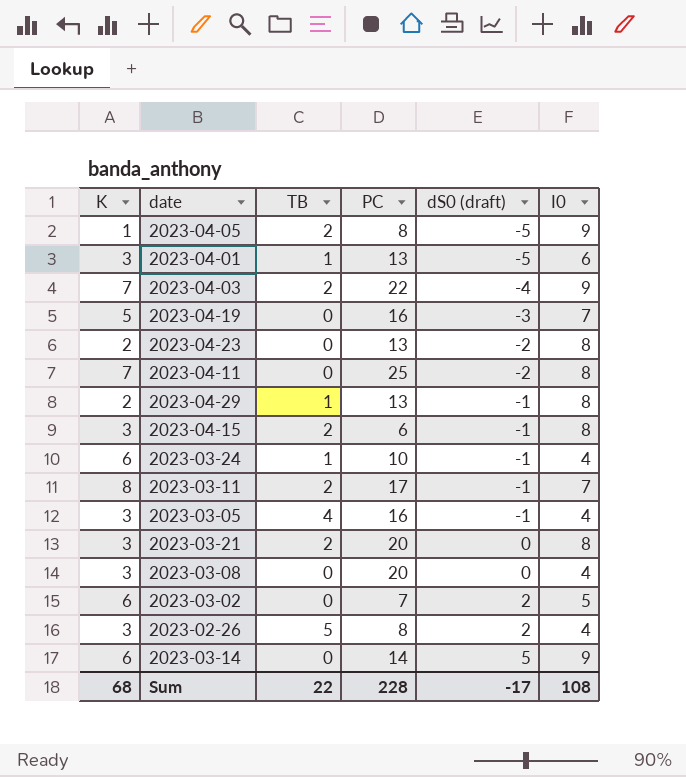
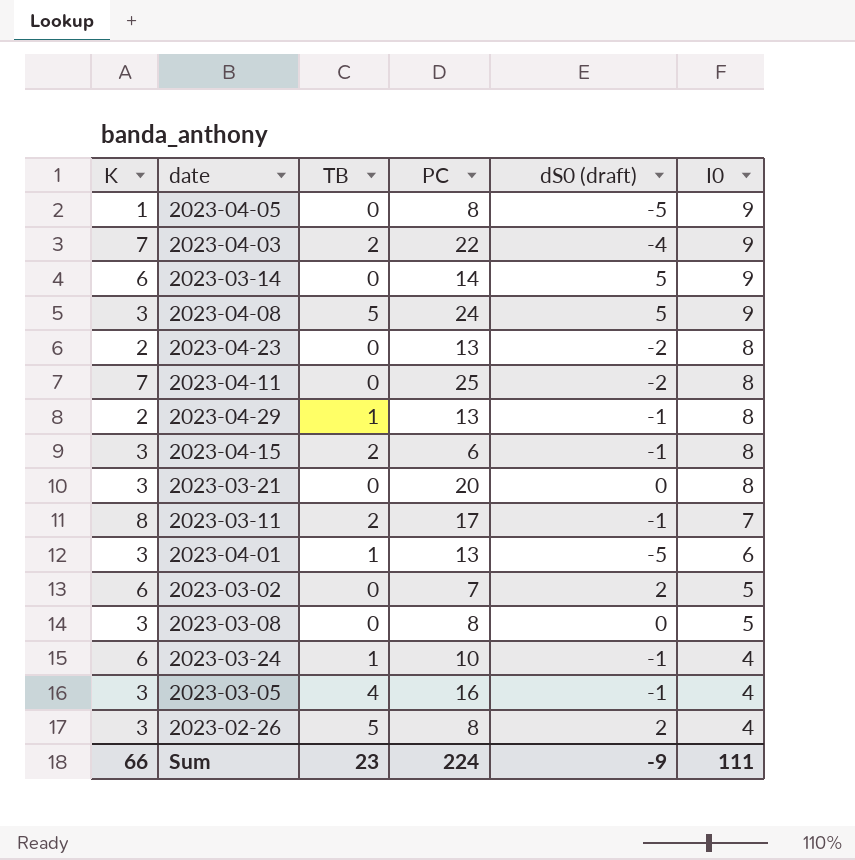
row order: dS0 (draft) ascending -> I0 descending
row 2023-04-19: 5 | 0 | 16 | -3 | 7 -> none
2023-04-05 | TB: 2 -> 0
row 2023-04-08: none -> 3 | 5 | 24 | 5 | 9
2023-03-21 | TB: 2 -> 0
2023-03-08 | PC: 20 -> 8
2023-03-08 | I0: 4 -> 5
Sum | K: 68 -> 66
Sum | TB: 22 -> 23
Sum | PC: 228 -> 224
Sum | dS0 (draft): -17 -> -9
Sum | I0: 108 -> 111

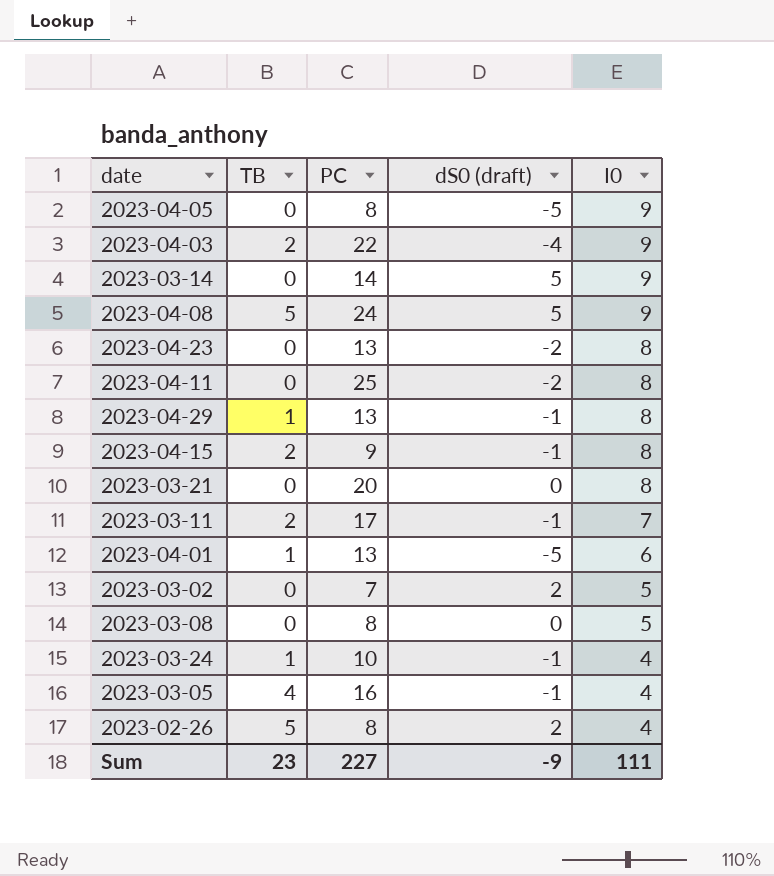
column K | position: 1 -> none
2023-04-15 | PC: 6 -> 9
Sum | PC: 224 -> 227

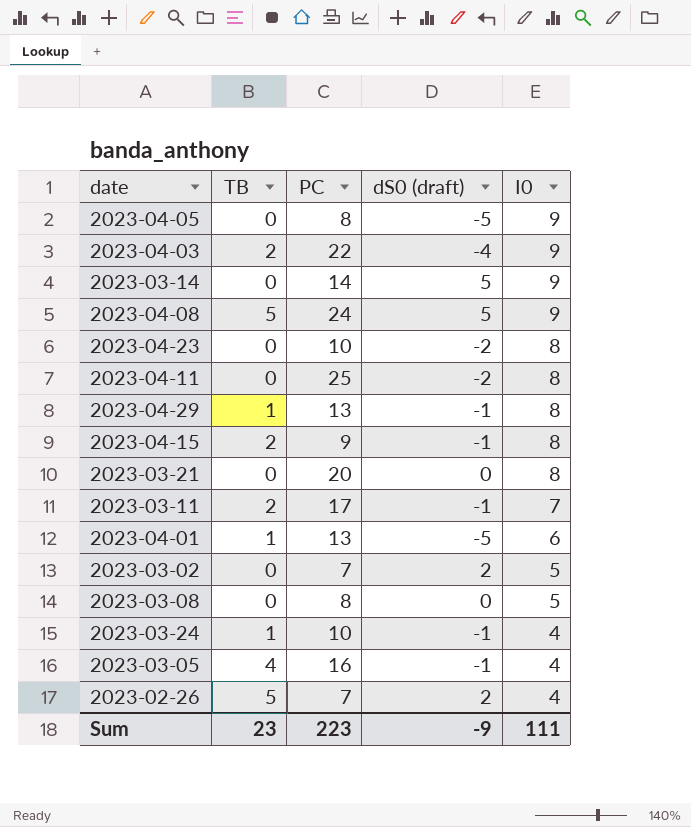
2023-04-23 | PC: 13 -> 10
2023-02-26 | PC: 8 -> 7
Sum | PC: 227 -> 223

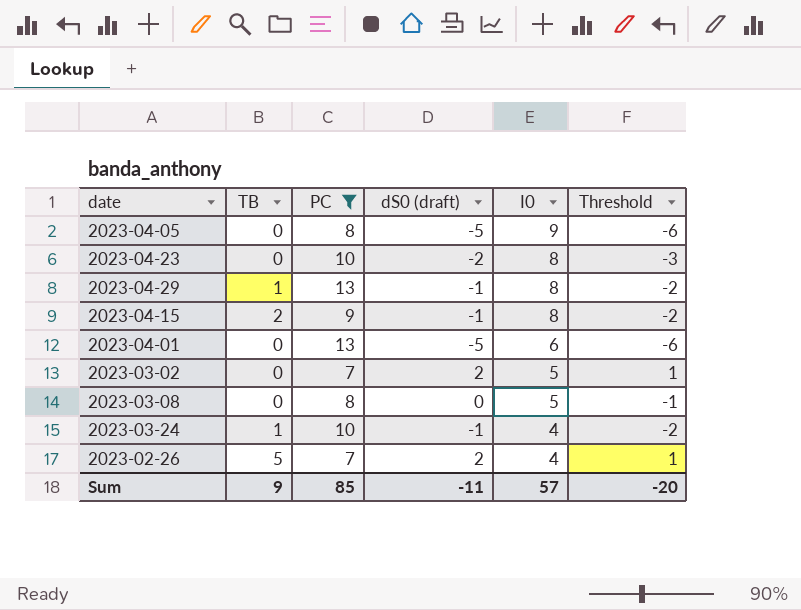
filter: none -> PC <= 13
column Threshold | formula: none -> [dS0 (draft)] - 1
2023-04-01 | TB: 1 -> 0
Sum | TB: 23 -> 9
Sum | PC: 223 -> 85
Sum | dS0 (draft): -9 -> -11
Sum | I0: 111 -> 57

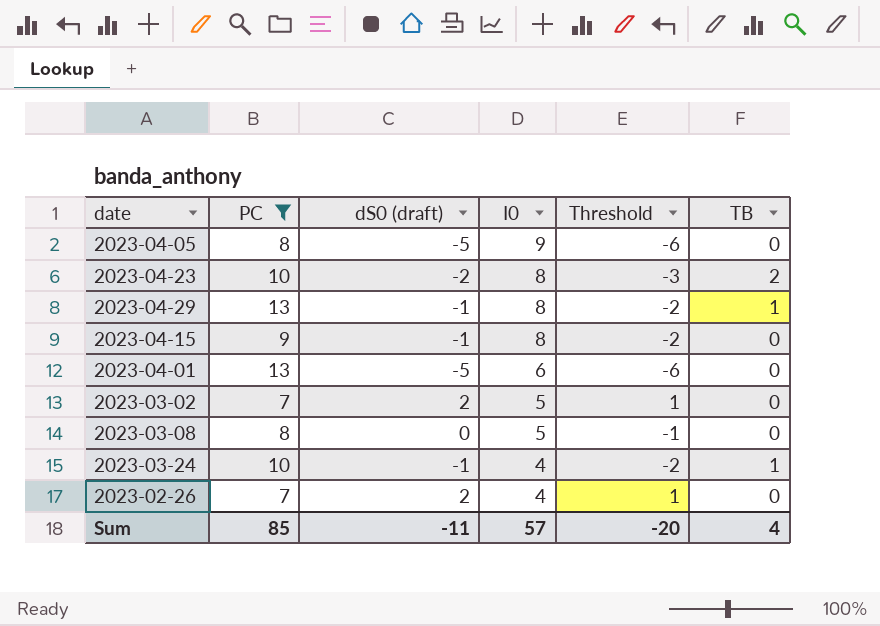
column TB | position: 2 -> 6
2023-04-23 | TB: 0 -> 2
2023-04-15 | TB: 2 -> 0
2023-02-26 | TB: 5 -> 0
Sum | TB: 9 -> 4

